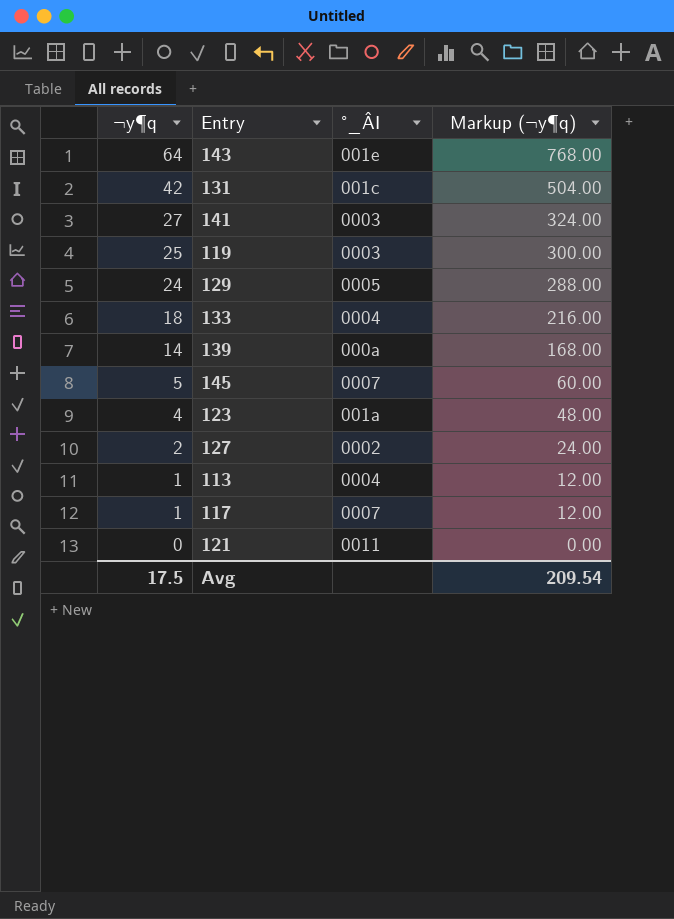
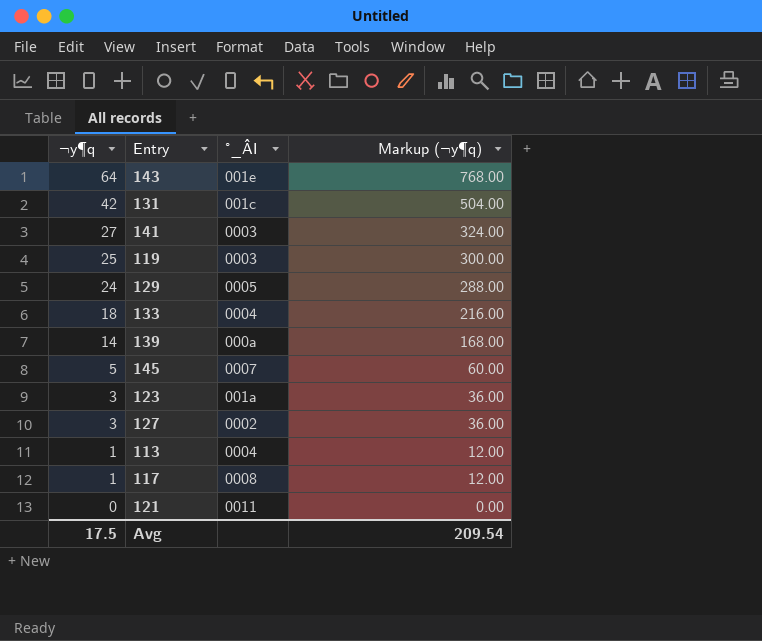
123 | ¬y¶q: 4 -> 3
123 | Markup (¬y¶q): 48.00 -> 36.00
127 | ¬y¶q: 2 -> 3
127 | Markup (¬y¶q): 24.00 -> 36.00
117 | °_ÂI: 0007 -> 0008

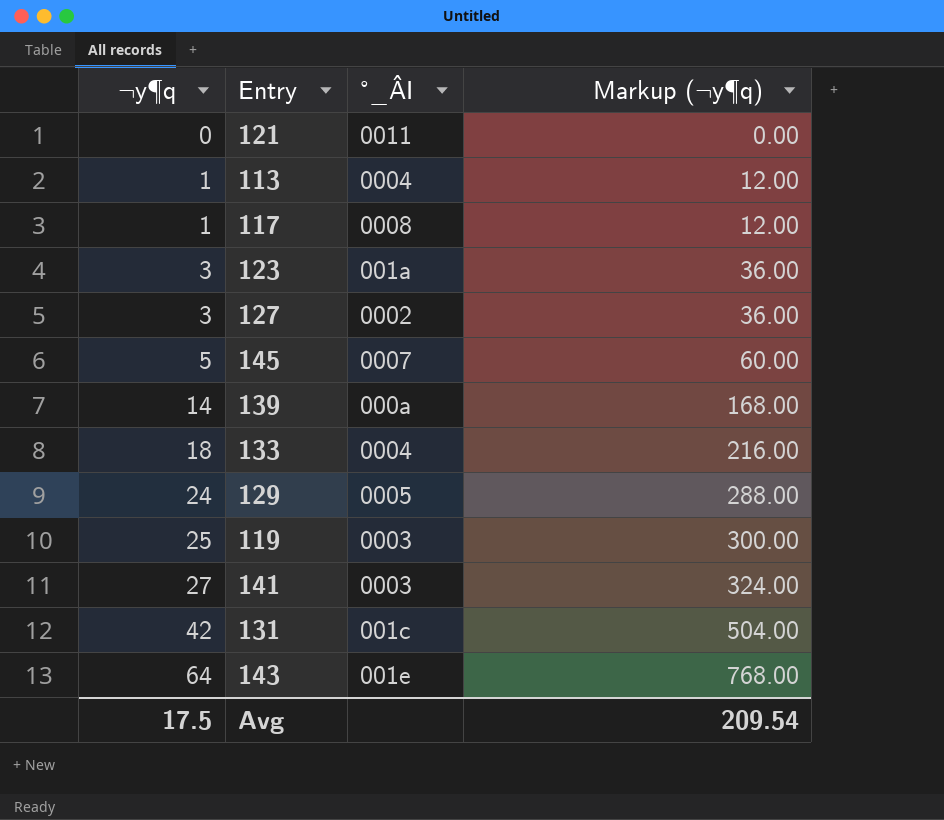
row order: ¬y¶q descending -> ¬y¶q ascending

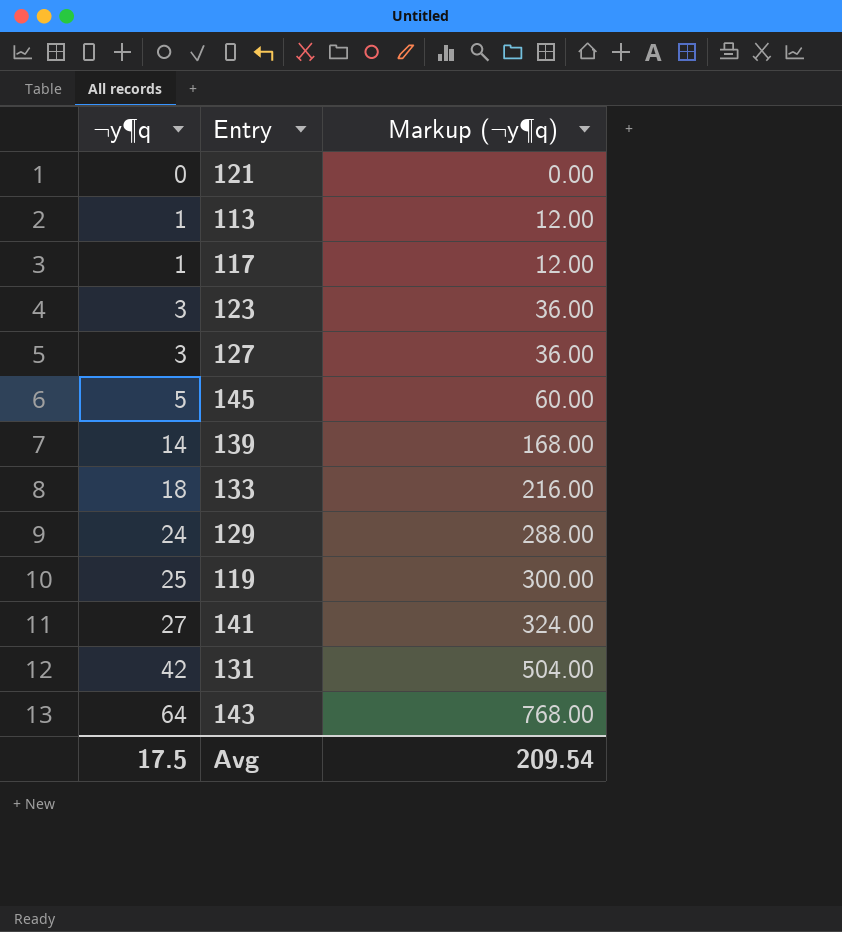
column °_ÂI | position: 3 -> none

